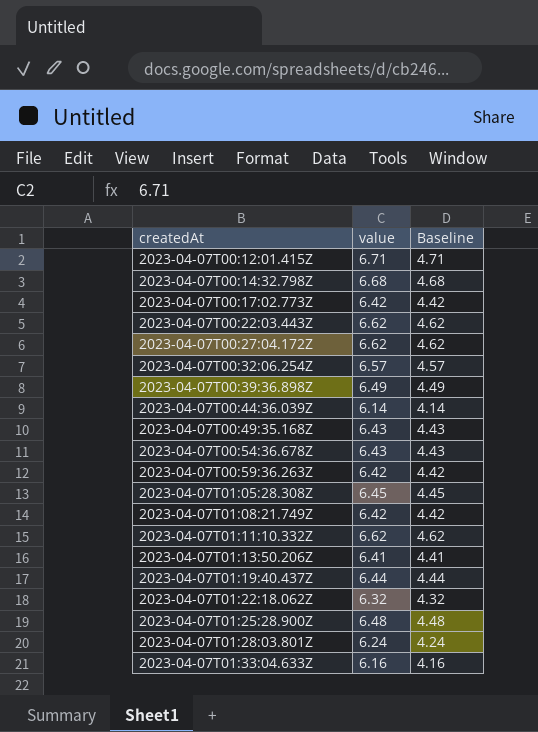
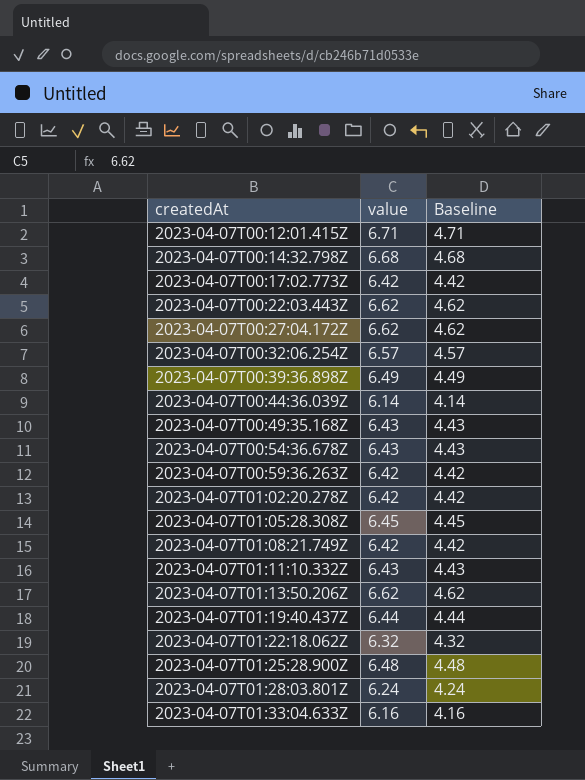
row 2023-04-07T01:02:20.278Z: none -> 6.42 | 4.42
2023-04-07T01:11:10.332Z | value: 6.62 -> 6.43
2023-04-07T01:11:10.332Z | Baseline: 4.62 -> 4.43
2023-04-07T01:13:50.206Z | value: 6.41 -> 6.62
2023-04-07T01:13:50.206Z | Baseline: 4.41 -> 4.62

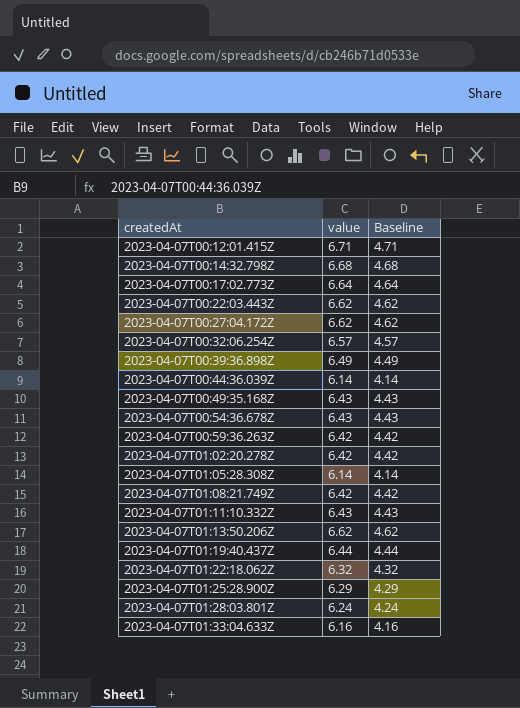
2023-04-07T00:17:02.773Z | value: 6.42 -> 6.64
2023-04-07T00:17:02.773Z | Baseline: 4.42 -> 4.64
2023-04-07T01:05:28.308Z | value: 6.45 -> 6.14
2023-04-07T01:05:28.308Z | Baseline: 4.45 -> 4.14
2023-04-07T01:25:28.900Z | value: 6.48 -> 6.29
2023-04-07T01:25:28.900Z | Baseline: 4.48 -> 4.29

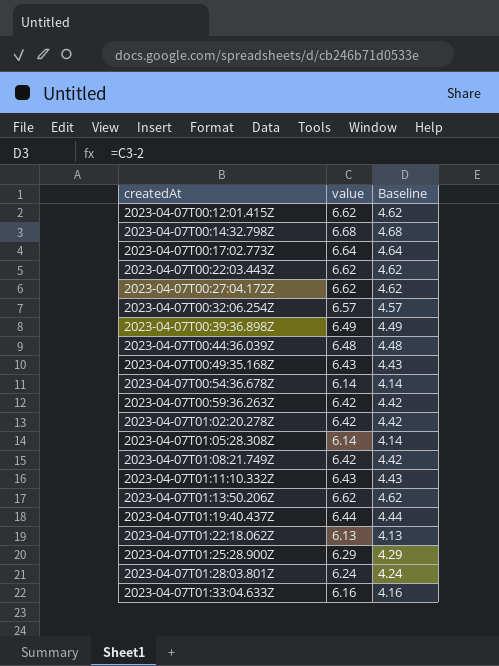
2023-04-07T00:12:01.415Z | value: 6.71 -> 6.62
2023-04-07T00:12:01.415Z | Baseline: 4.71 -> 4.62
2023-04-07T00:44:36.039Z | value: 6.14 -> 6.48
2023-04-07T00:44:36.039Z | Baseline: 4.14 -> 4.48
2023-04-07T00:54:36.678Z | value: 6.43 -> 6.14
2023-04-07T00:54:36.678Z | Baseline: 4.43 -> 4.14
2023-04-07T01:22:18.062Z | value: 6.32 -> 6.13
2023-04-07T01:22:18.062Z | Baseline: 4.32 -> 4.13

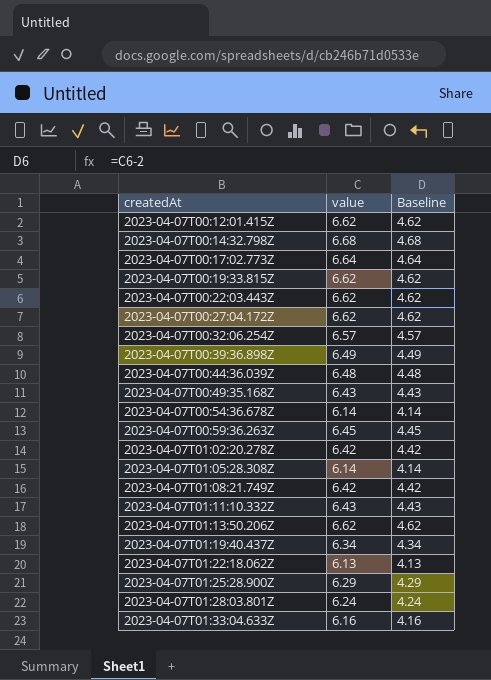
row 2023-04-07T00:19:33.815Z: none -> 6.62 | 4.62
2023-04-07T00:59:36.263Z | value: 6.42 -> 6.45
2023-04-07T00:59:36.263Z | Baseline: 4.42 -> 4.45
2023-04-07T01:19:40.437Z | value: 6.44 -> 6.34
2023-04-07T01:19:40.437Z | Baseline: 4.44 -> 4.34

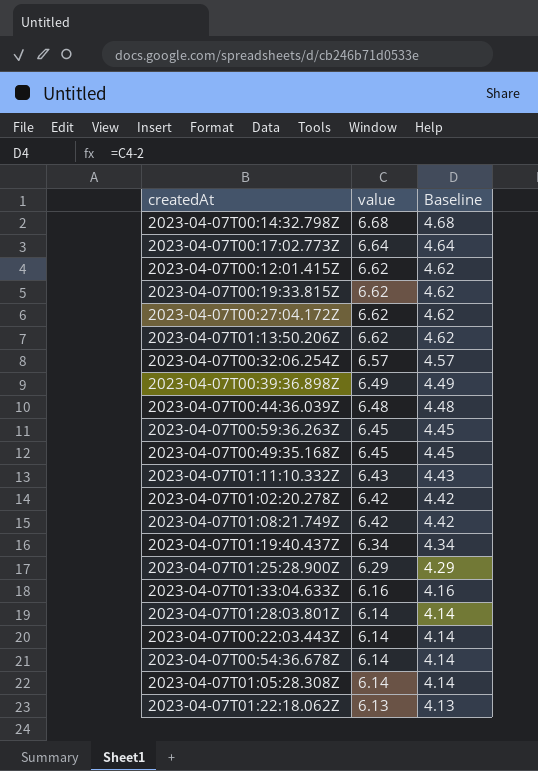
row order: createdAt ascending -> value descending
2023-04-07T00:49:35.168Z | value: 6.43 -> 6.45
2023-04-07T00:49:35.168Z | Baseline: 4.43 -> 4.45
2023-04-07T01:28:03.801Z | value: 6.24 -> 6.14
2023-04-07T01:28:03.801Z | Baseline: 4.24 -> 4.14
2023-04-07T00:22:03.443Z | value: 6.62 -> 6.14
2023-04-07T00:22:03.443Z | Baseline: 4.62 -> 4.14

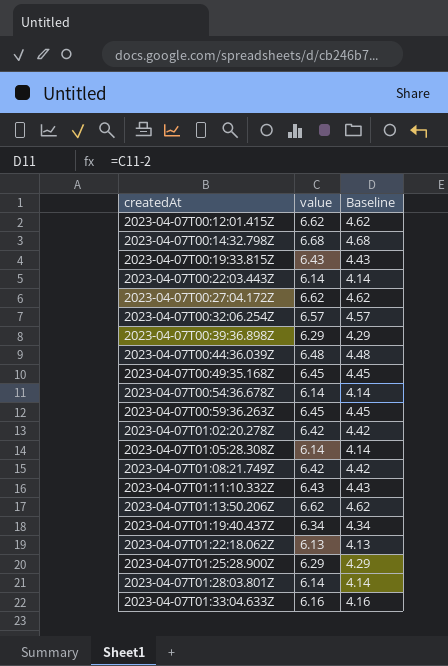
row order: value descending -> createdAt ascending
row 2023-04-07T00:17:02.773Z: 6.64 | 4.64 -> none
2023-04-07T00:19:33.815Z | value: 6.62 -> 6.43
2023-04-07T00:19:33.815Z | Baseline: 4.62 -> 4.43
2023-04-07T00:39:36.898Z | value: 6.49 -> 6.29
2023-04-07T00:39:36.898Z | Baseline: 4.49 -> 4.29

